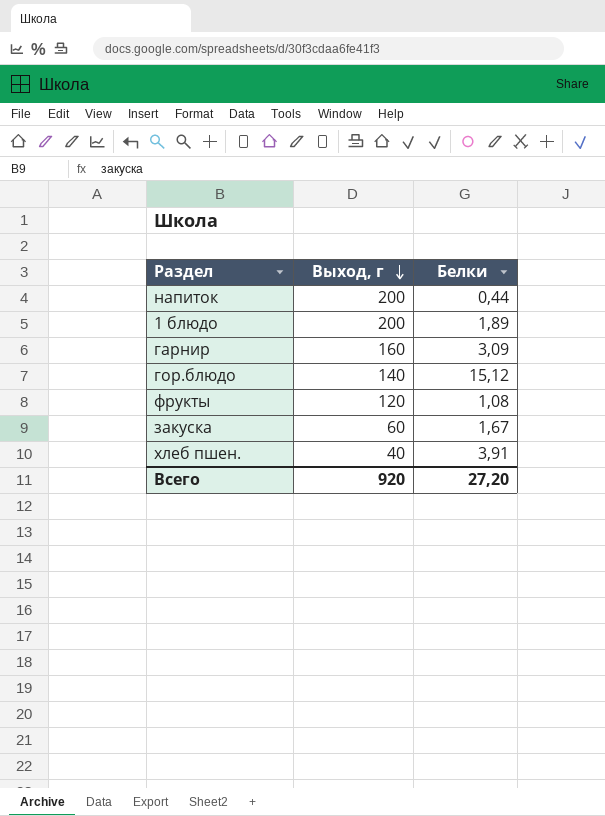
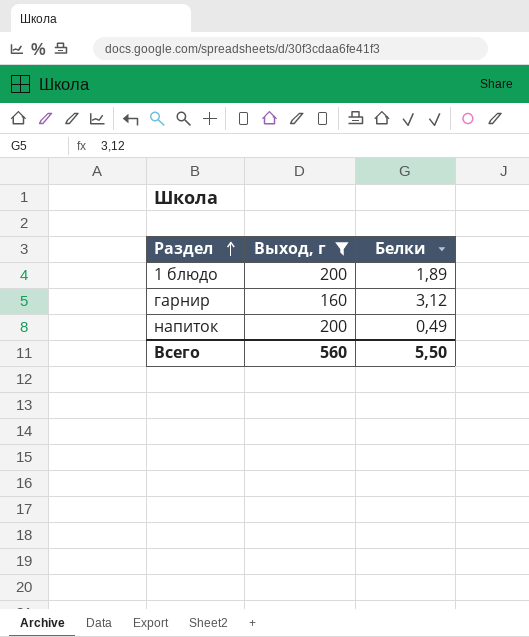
filter: none -> Выход, г >= 160
row order: Выход, г descending -> Раздел ascending
гарнир | Белки: 3,09 -> 3,12
напиток | Белки: 0,44 -> 0,49
Всего | Выход, г: 920 -> 560
Всего | Белки: 27,20 -> 5,50

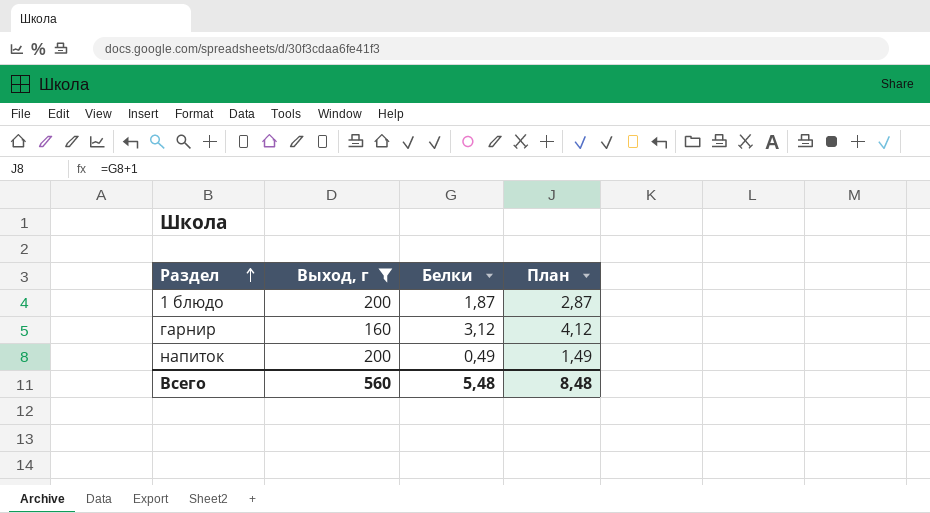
column План | formula: none -> [Белки] + 1
1 блюдо | Белки: 1,89 -> 1,87
Всего | Белки: 5,50 -> 5,48

